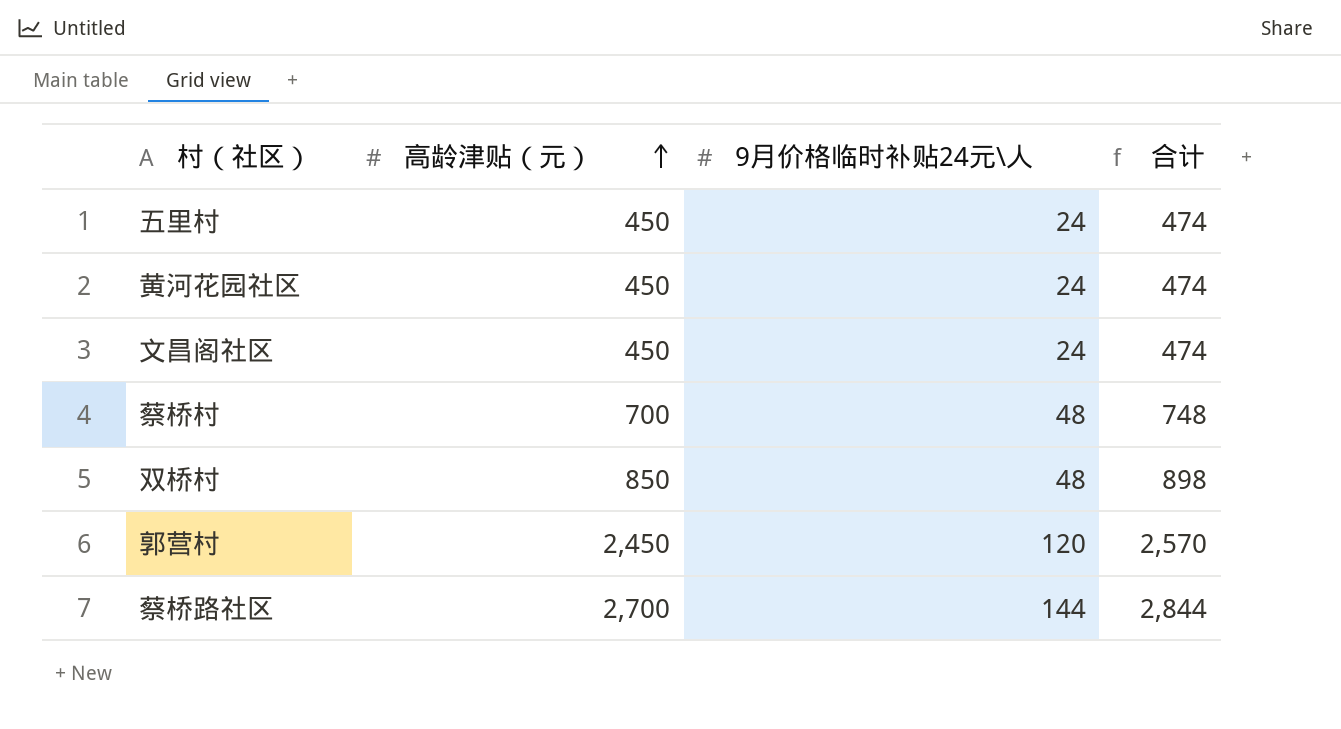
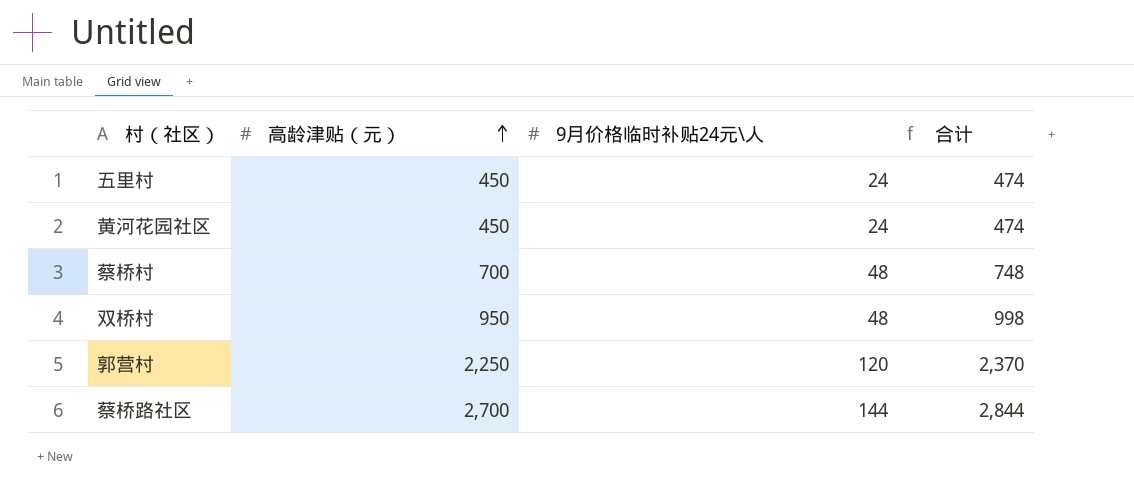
row 文昌阁社区: 450 | 24 | 474 -> none
双桥村 | 高龄津贴（元）: 850 -> 950
双桥村 | 合计: 898 -> 998
郭营村 | 高龄津贴（元）: 2,450 -> 2,250
郭营村 | 合计: 2,570 -> 2,370

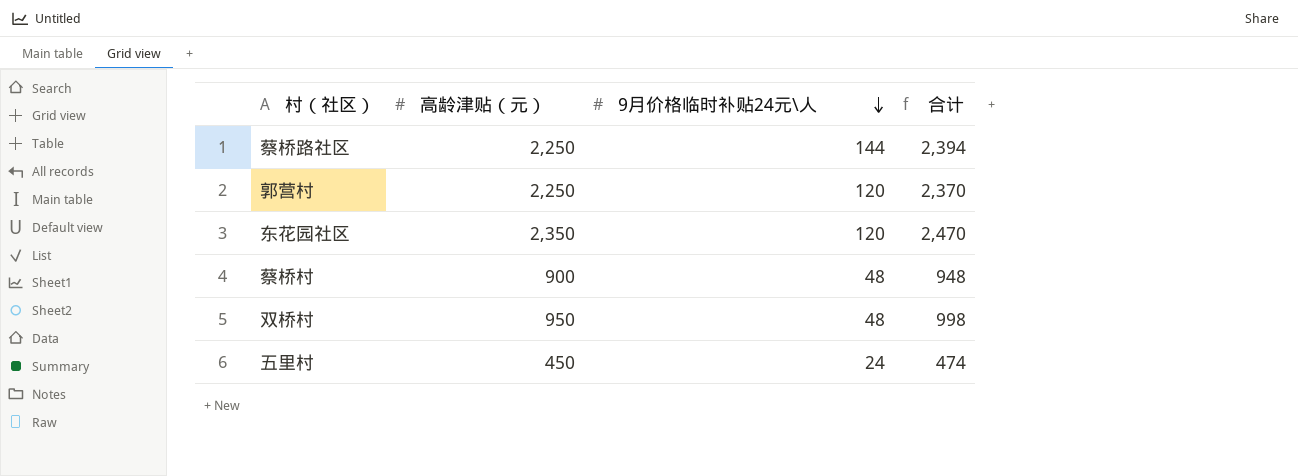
row order: 高龄津贴（元） ascending -> 9月价格临时补贴24元\人 descending
row 黄河花园社区: 450 | 24 | 474 -> none
蔡桥路社区 | 高龄津贴（元）: 2,700 -> 2,250
蔡桥路社区 | 合计: 2,844 -> 2,394
row 东花园社区: none -> 2,350 | 120 | 2,470
蔡桥村 | 高龄津贴（元）: 700 -> 900
蔡桥村 | 合计: 748 -> 948

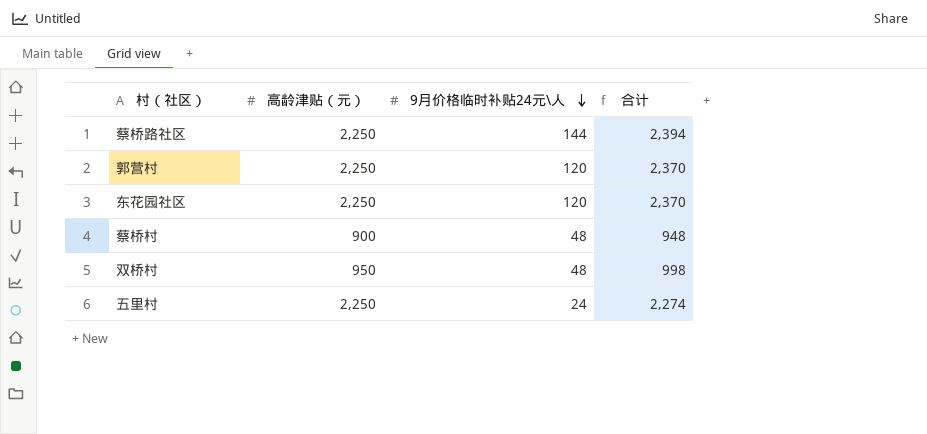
东花园社区 | 高龄津贴（元）: 2,350 -> 2,250
东花园社区 | 合计: 2,470 -> 2,370
五里村 | 高龄津贴（元）: 450 -> 2,250
五里村 | 合计: 474 -> 2,274

